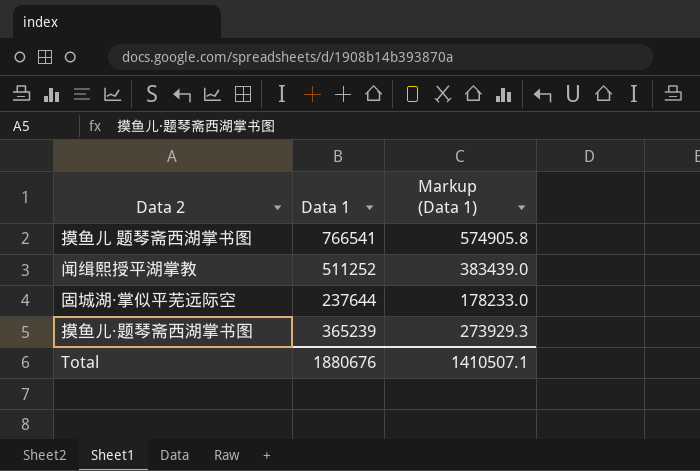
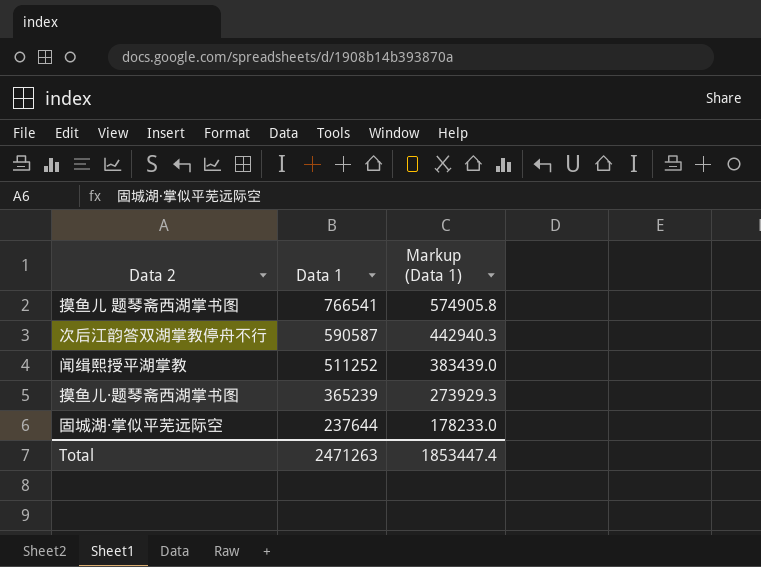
row order: none -> Data 1 descending
row 次后江韵答双湖掌教停舟不行: none -> 590587 | 442940.3
Total | Data 1: 1880676 -> 2471263
Total | Markup (Data 1): 1410507.1 -> 1853447.4

